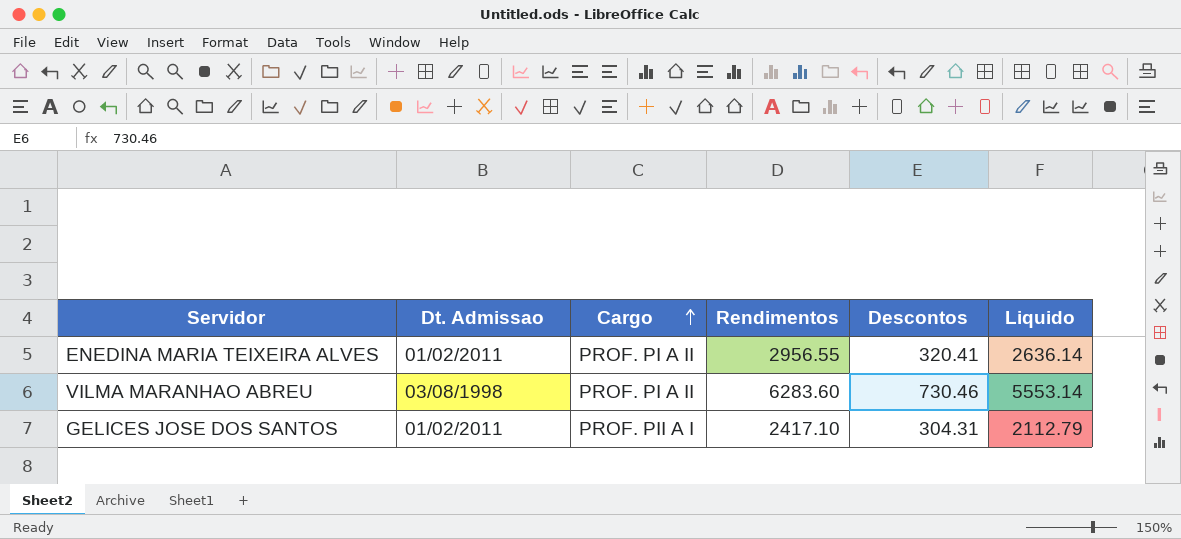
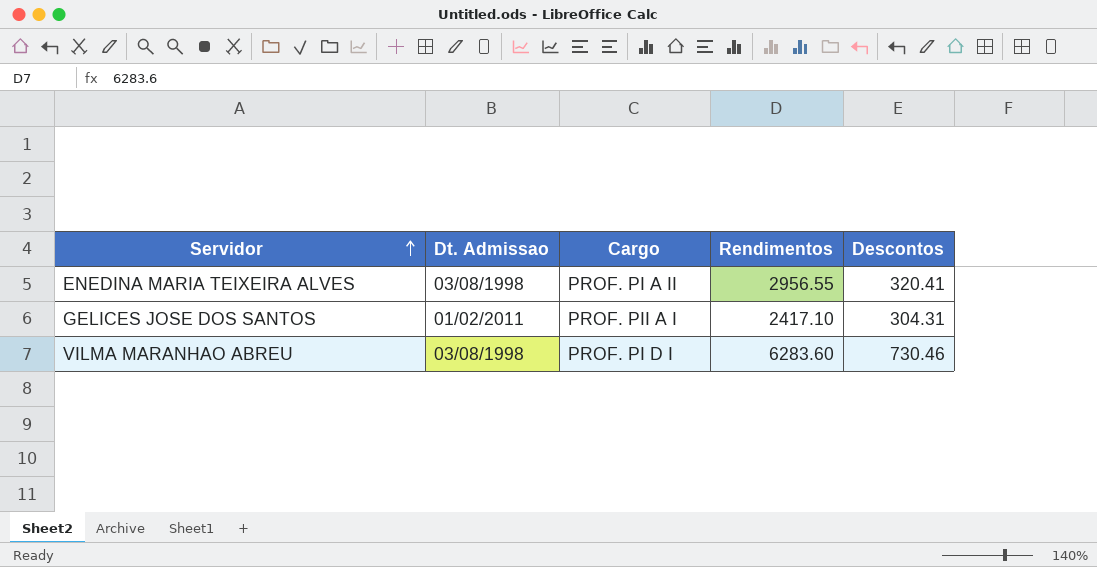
row order: Cargo ascending -> Servidor ascending
column Liquido | formula: [Rendimentos] - [Descontos] -> none
ENEDINA MARIA TEIXEIRA ALVES | Dt. Admissao: 01/02/2011 -> 03/08/1998
VILMA MARANHAO ABREU | Cargo: PROF. PI A II -> PROF. PI D I

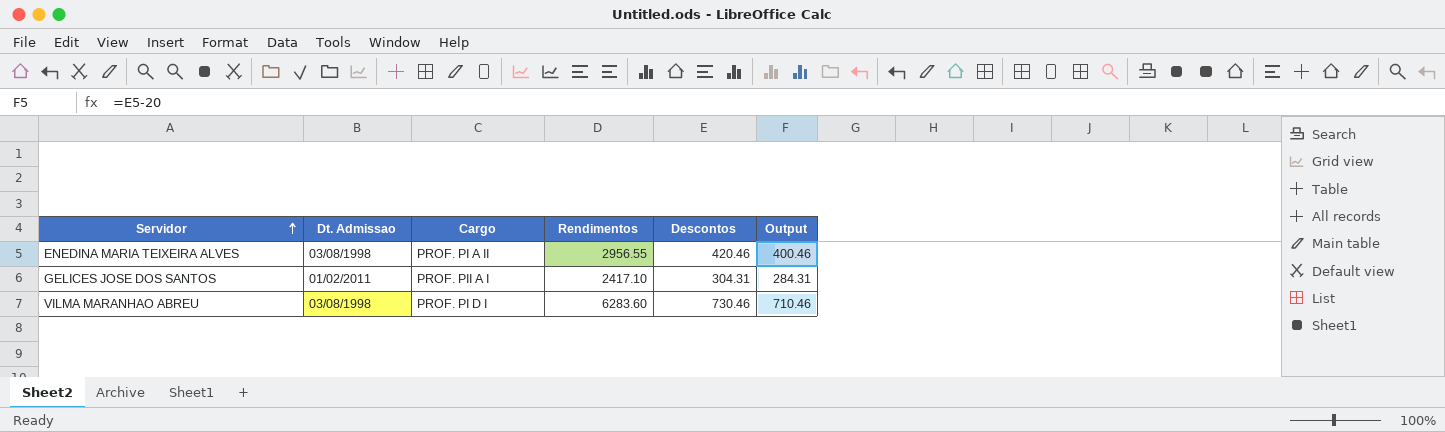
column Output | formula: none -> [Descontos] - 20
ENEDINA MARIA TEIXEIRA ALVES | Descontos: 320.41 -> 420.46

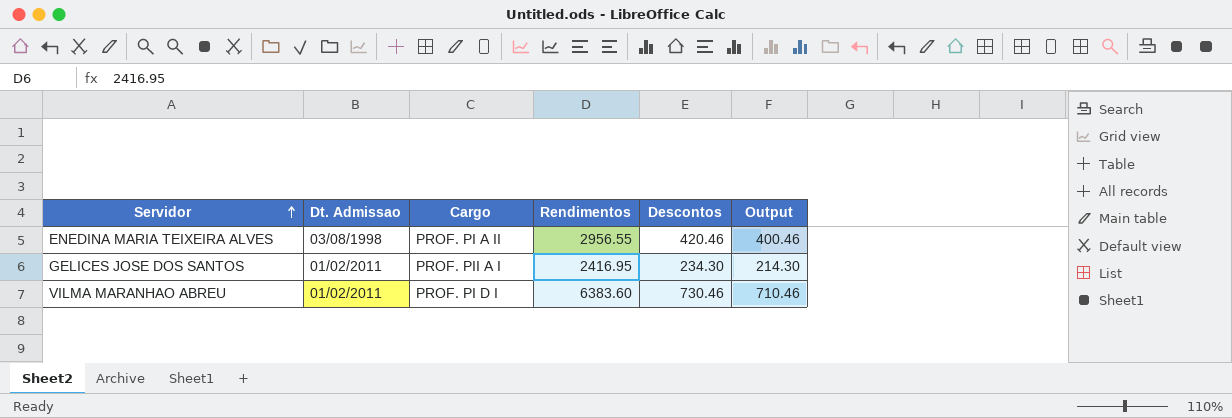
GELICES JOSE DOS SANTOS | Rendimentos: 2417.10 -> 2416.95
GELICES JOSE DOS SANTOS | Descontos: 304.31 -> 234.30
GELICES JOSE DOS SANTOS | Output: 284.31 -> 214.30
VILMA MARANHAO ABREU | Dt. Admissao: 03/08/1998 -> 01/02/2011
VILMA MARANHAO ABREU | Rendimentos: 6283.60 -> 6383.60

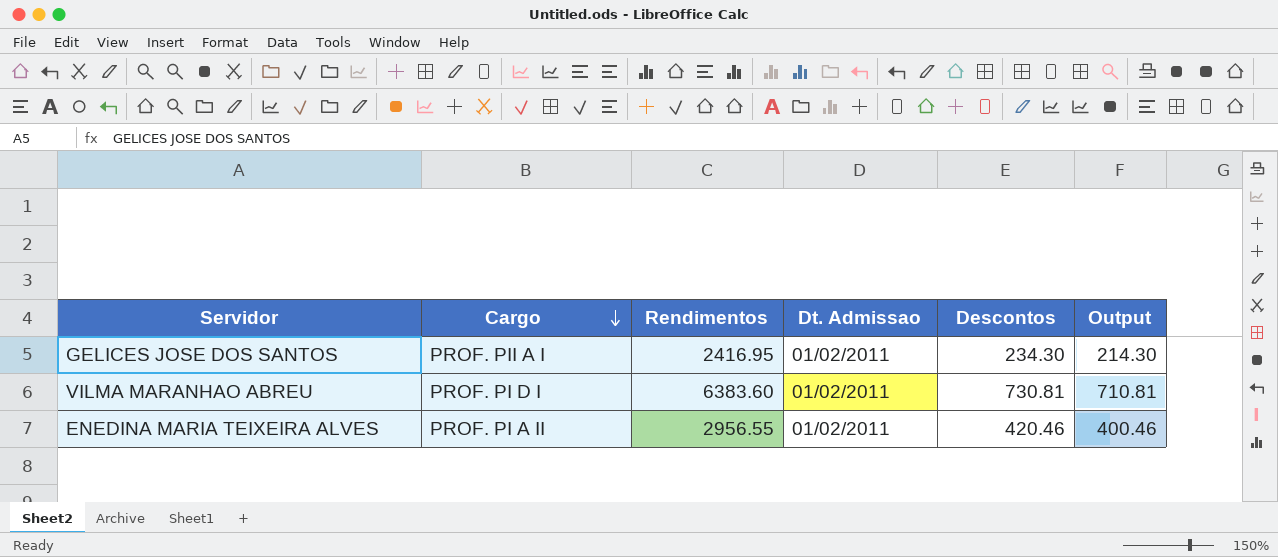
row order: Servidor ascending -> Cargo descending
column Dt. Admissao | position: 2 -> 4
VILMA MARANHAO ABREU | Descontos: 730.46 -> 730.81
VILMA MARANHAO ABREU | Output: 710.46 -> 710.81
ENEDINA MARIA TEIXEIRA ALVES | Dt. Admissao: 03/08/1998 -> 01/02/2011

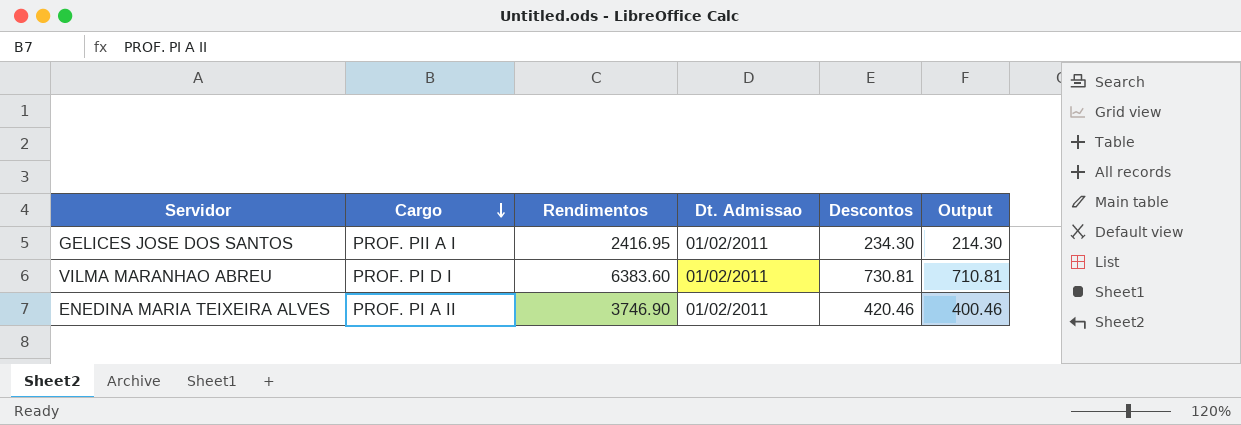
ENEDINA MARIA TEIXEIRA ALVES | Rendimentos: 2956.55 -> 3746.90

